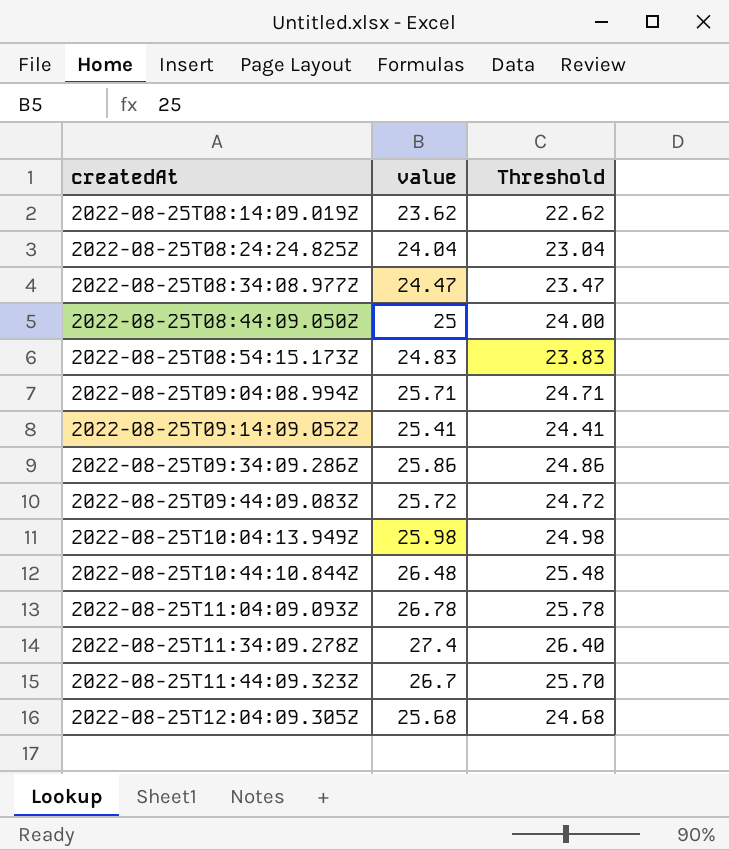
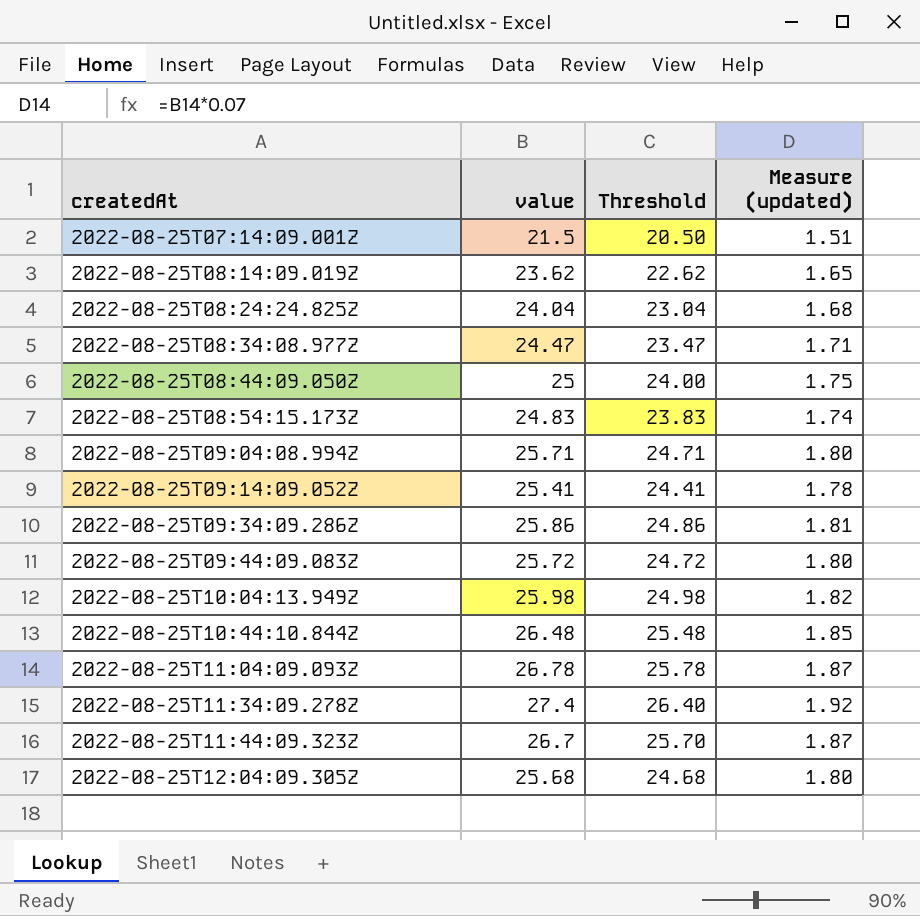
column Measure (updated) | formula: none -> [value] * 0.07
row 2022-08-25T07:14:09.001Z: none -> 21.5 | 20.50 | 1.51

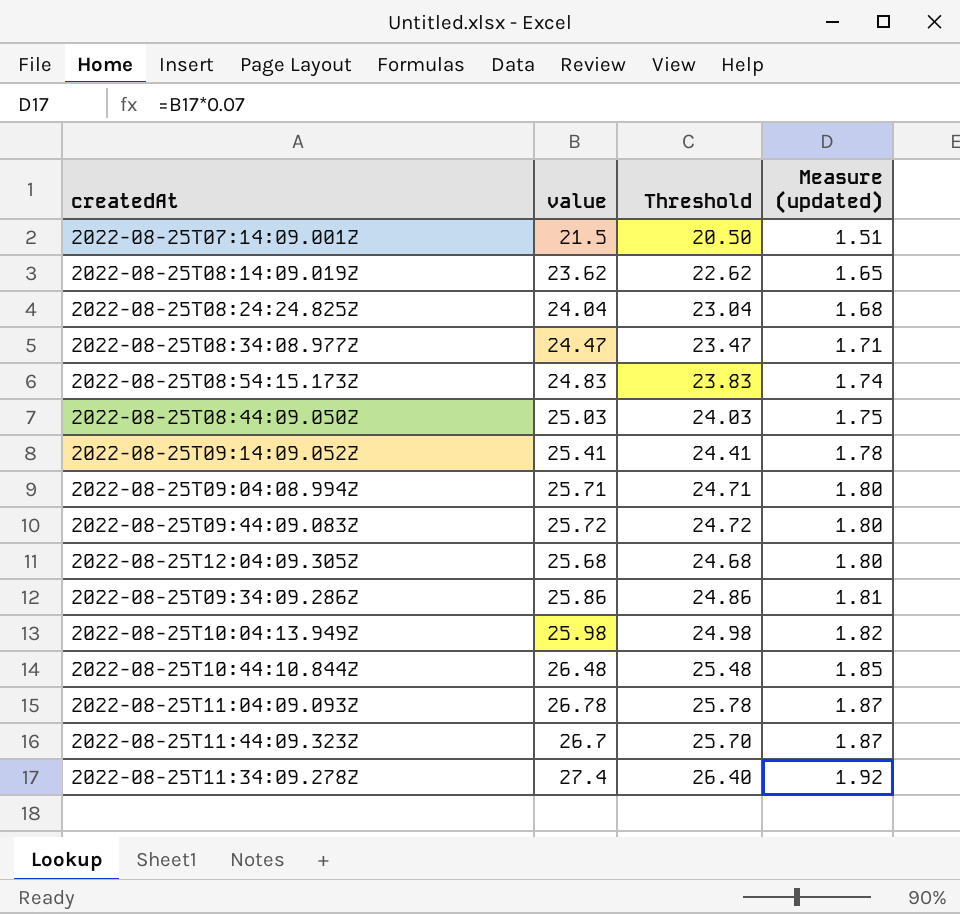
row order: createdAt ascending -> Measure (updated) ascending
2022-08-25T08:44:09.050Z | value: 25 -> 25.03
2022-08-25T08:44:09.050Z | Threshold: 24.00 -> 24.03

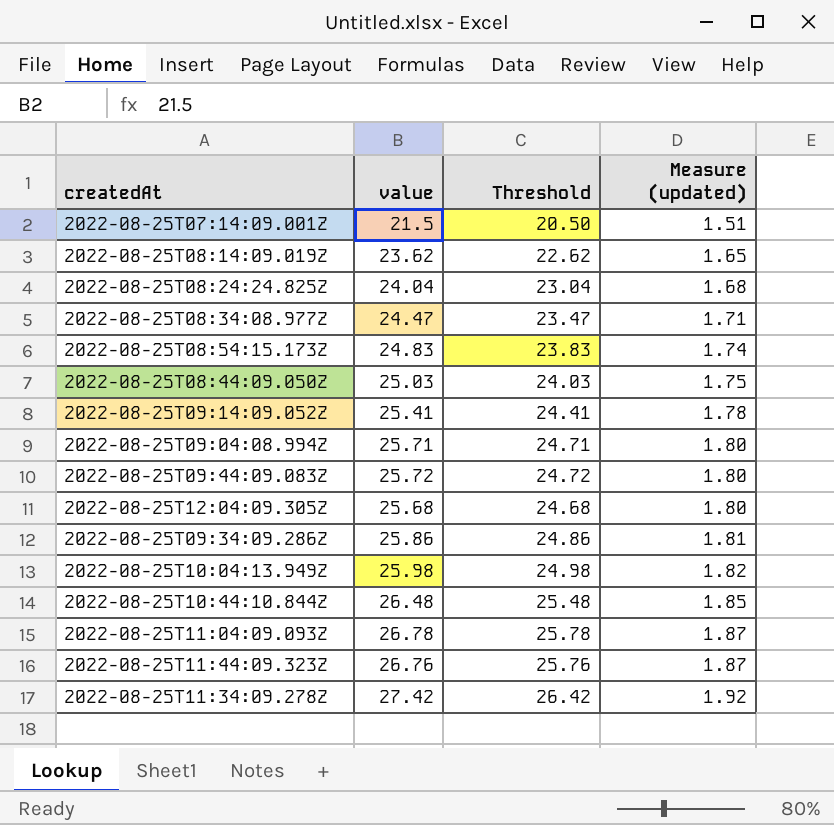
2022-08-25T11:44:09.323Z | value: 26.7 -> 26.76
2022-08-25T11:44:09.323Z | Threshold: 25.70 -> 25.76
2022-08-25T11:34:09.278Z | value: 27.4 -> 27.42
2022-08-25T11:34:09.278Z | Threshold: 26.40 -> 26.42

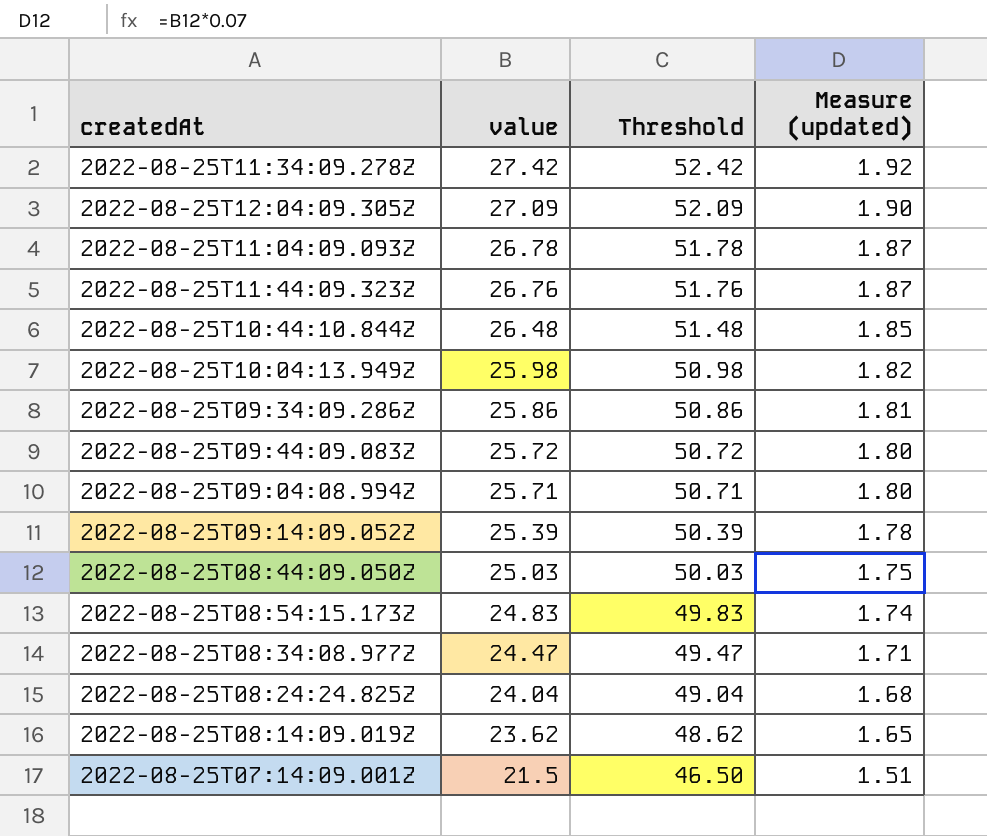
row order: Measure (updated) ascending -> value descending
column Threshold | formula: [value] - 1 -> [value] + 25
2022-08-25T12:04:09.305Z | value: 25.68 -> 27.09
2022-08-25T12:04:09.305Z | Measure (updated): 1.80 -> 1.90
2022-08-25T09:14:09.052Z | value: 25.41 -> 25.39

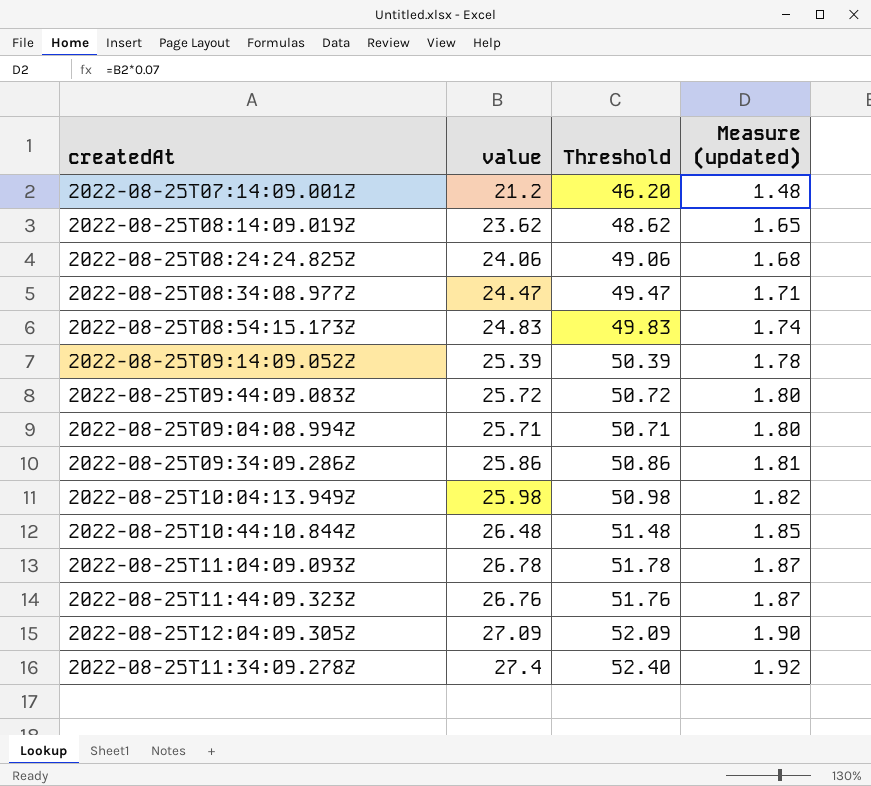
row order: value descending -> Measure (updated) ascending
row 2022-08-25T08:44:09.050Z: 25.03 | 50.03 | 1.75 -> none
2022-08-25T07:14:09.001Z | value: 21.5 -> 21.2
2022-08-25T07:14:09.001Z | Threshold: 46.50 -> 46.20
2022-08-25T07:14:09.001Z | Measure (updated): 1.51 -> 1.48
2022-08-25T08:24:24.825Z | value: 24.04 -> 24.06
2022-08-25T08:24:24.825Z | Threshold: 49.04 -> 49.06
2022-08-25T11:34:09.278Z | value: 27.42 -> 27.4
2022-08-25T11:34:09.278Z | Threshold: 52.42 -> 52.40

